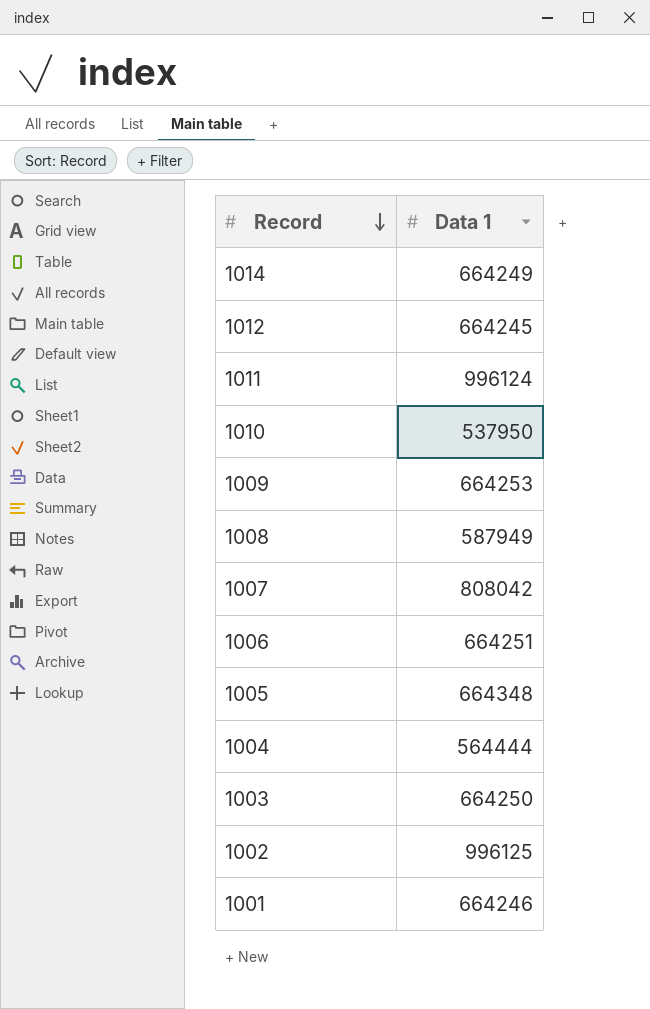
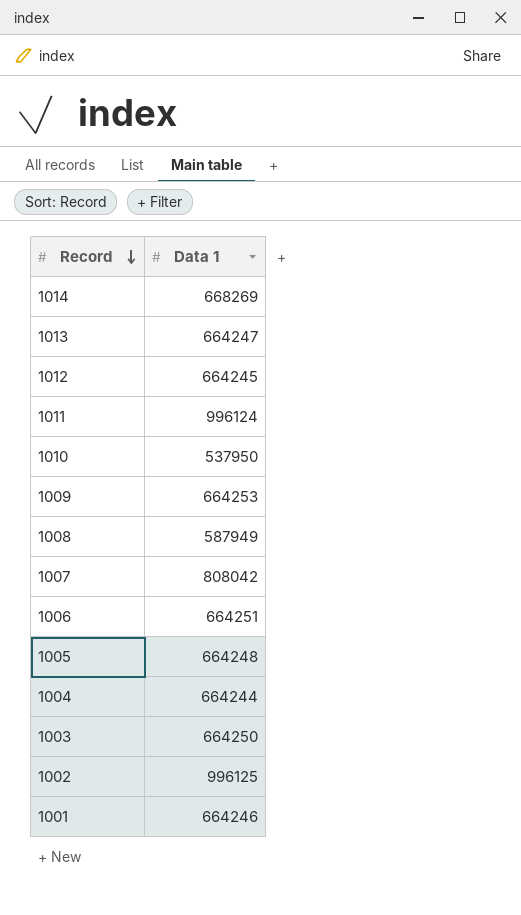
1014 | Data 1: 664249 -> 668269
row 1013: none -> 664247
1005 | Data 1: 664348 -> 664248
1004 | Data 1: 564444 -> 664244

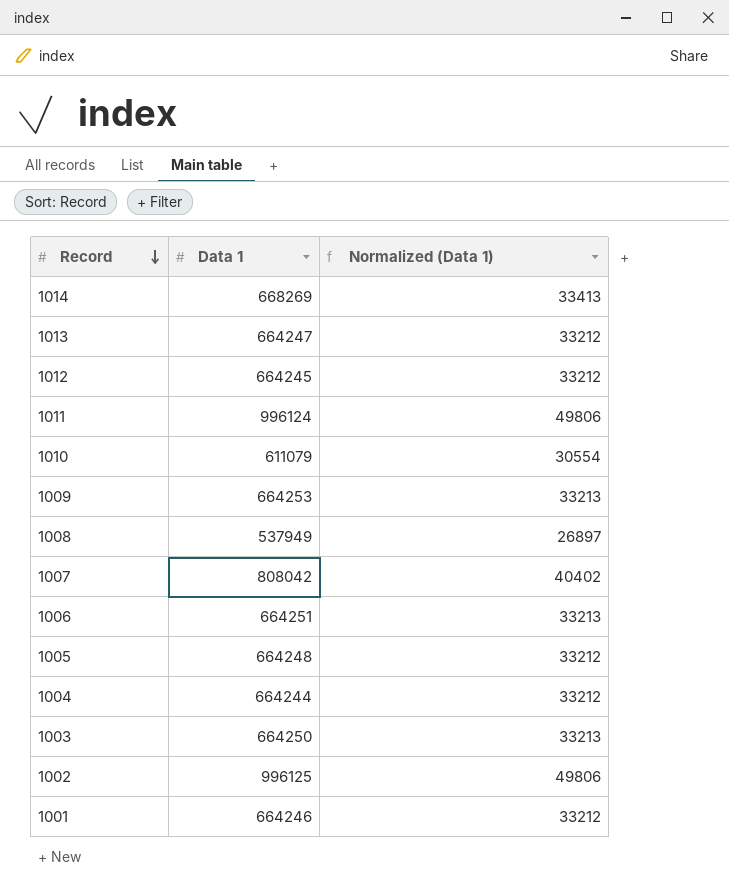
column Normalized (Data 1) | formula: none -> [Data 1] * 0.05
1010 | Data 1: 537950 -> 611079
1008 | Data 1: 587949 -> 537949

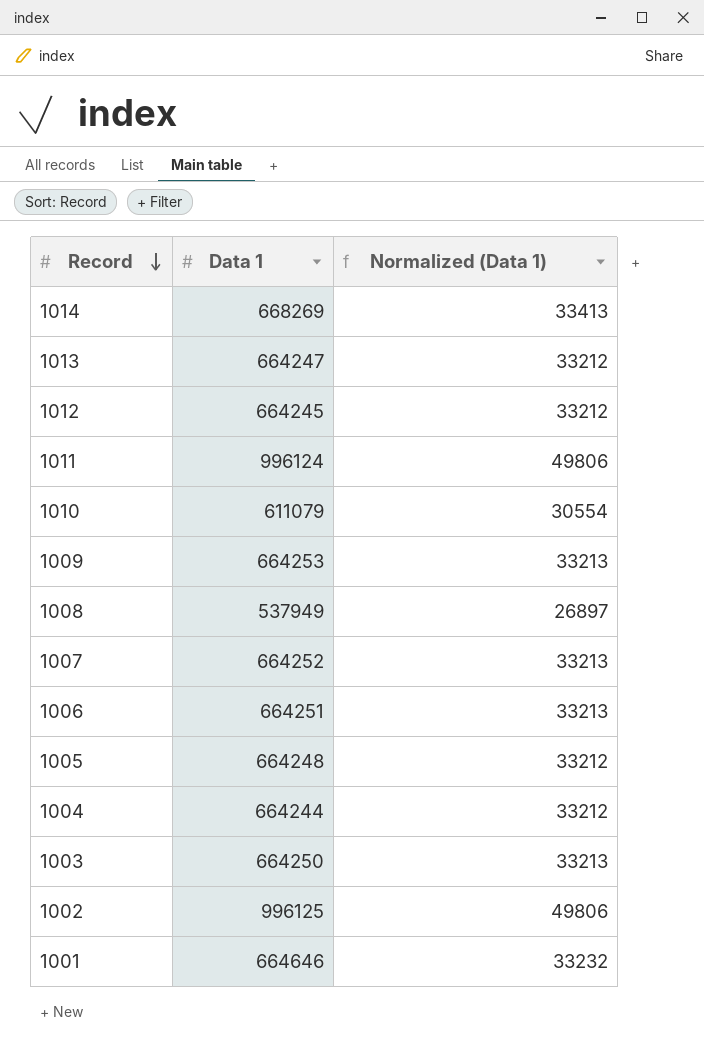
1007 | Data 1: 808042 -> 664252
1007 | Normalized (Data 1): 40402 -> 33213
1001 | Data 1: 664246 -> 664646
1001 | Normalized (Data 1): 33212 -> 33232

